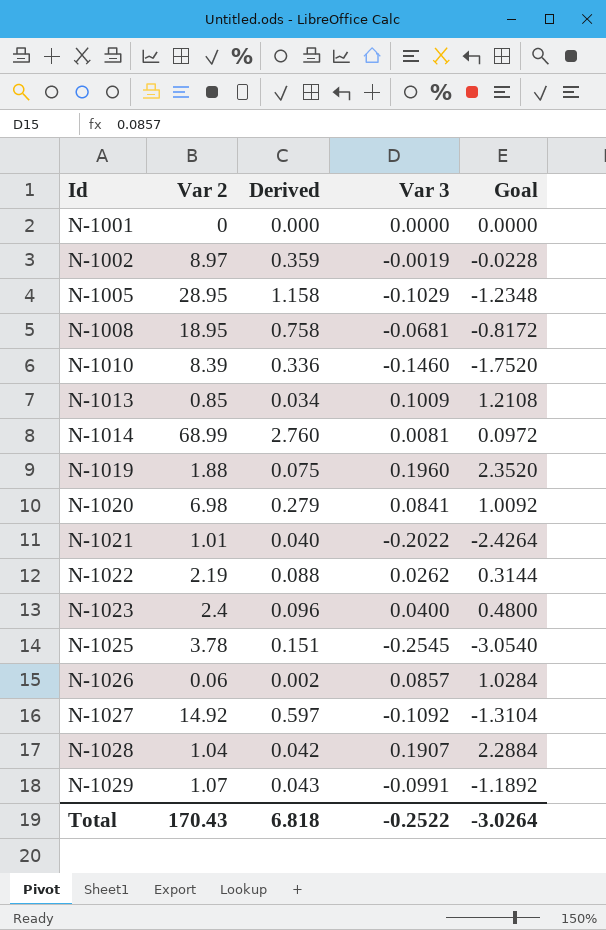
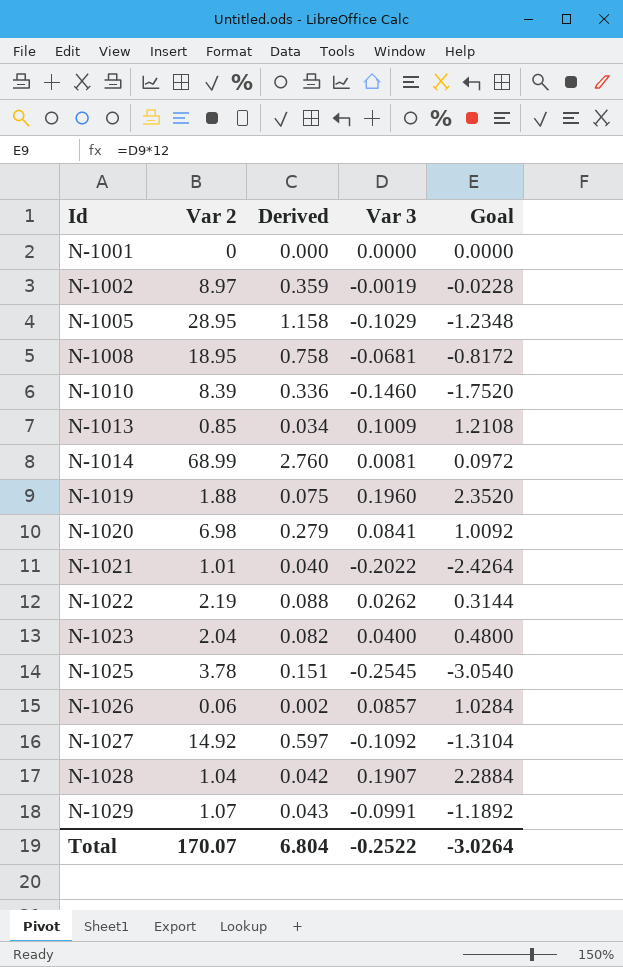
N-1023 | Var 2: 2.4 -> 2.04
N-1023 | Derived: 0.096 -> 0.082
Total | Var 2: 170.43 -> 170.07
Total | Derived: 6.818 -> 6.804

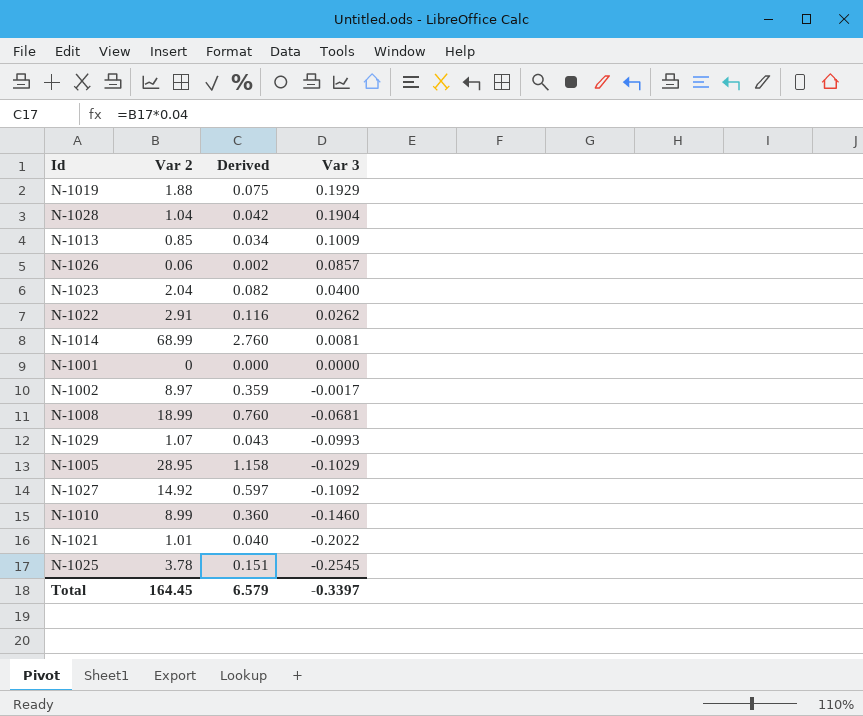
row order: Id ascending -> Var 3 descending
column Goal | formula: [Var 3] * 12 -> none
row N-1020: 6.98 | 0.279 | 0.0841 | 1.0092 -> none
N-1019 | Var 3: 0.1960 -> 0.1929
N-1028 | Var 3: 0.1907 -> 0.1904
N-1022 | Var 2: 2.19 -> 2.91
N-1022 | Derived: 0.088 -> 0.116
N-1002 | Var 3: -0.0019 -> -0.0017
N-1008 | Var 2: 18.95 -> 18.99
N-1008 | Derived: 0.758 -> 0.760
N-1029 | Var 3: -0.0991 -> -0.0993
N-1010 | Var 2: 8.39 -> 8.99
N-1010 | Derived: 0.336 -> 0.360
Total | Var 2: 170.07 -> 164.45
Total | Derived: 6.804 -> 6.579
Total | Var 3: -0.2522 -> -0.3397

